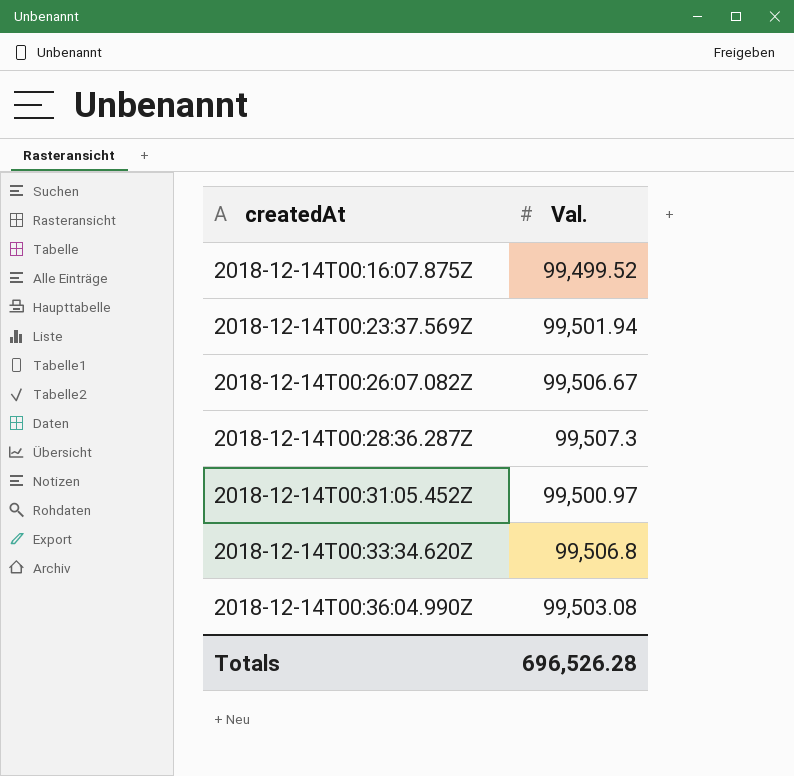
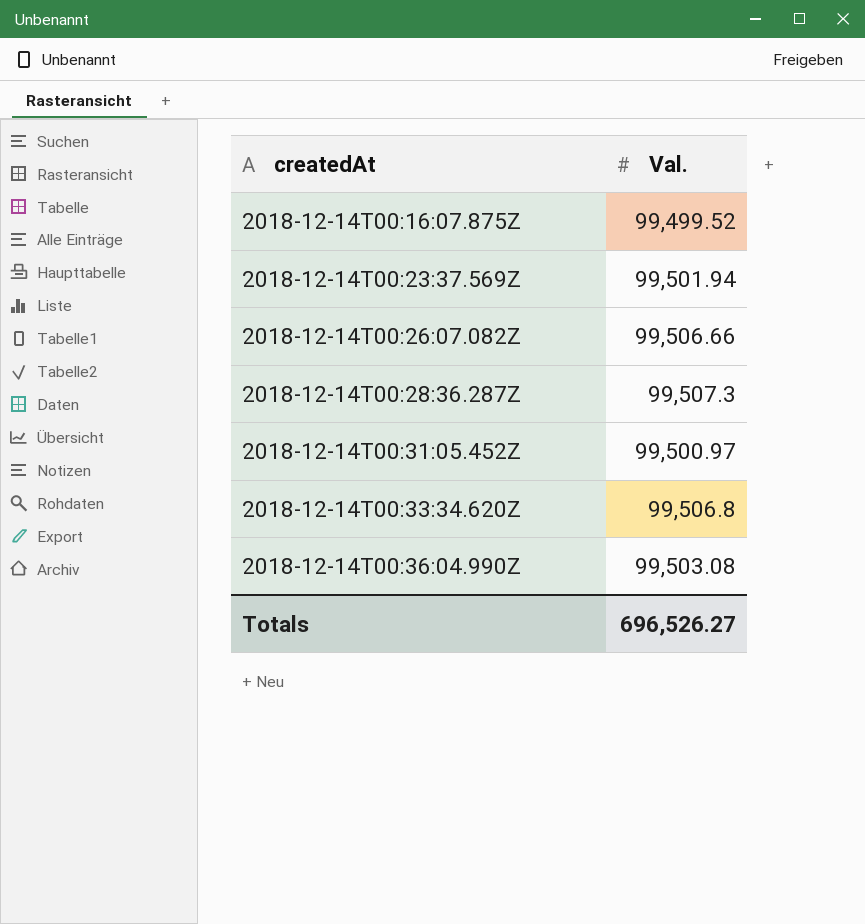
2018-12-14T00:26:07.082Z | Val.: 99,506.67 -> 99,506.66
Totals | Val.: 696,526.28 -> 696,526.27

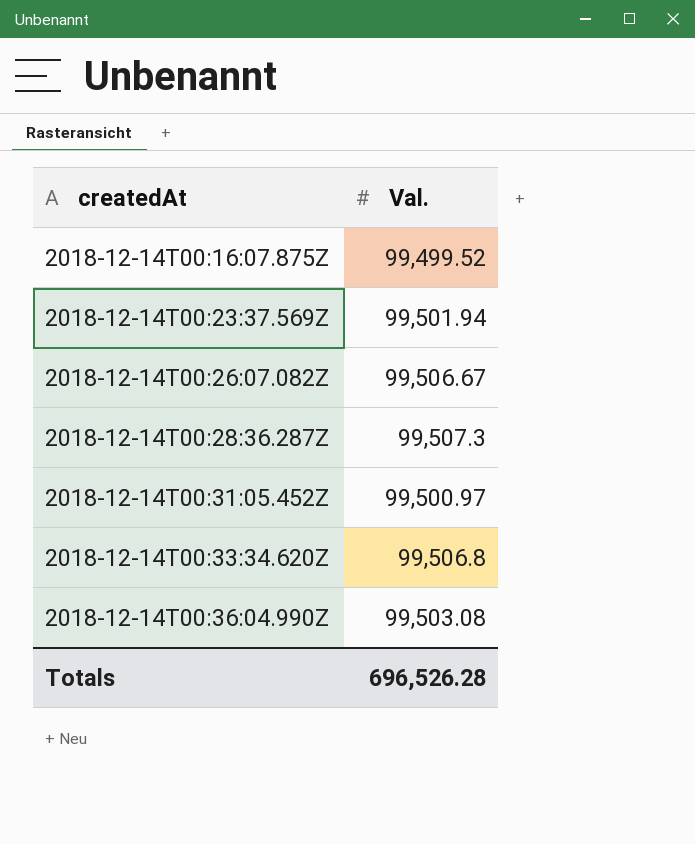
2018-12-14T00:26:07.082Z | Val.: 99,506.66 -> 99,506.67
Totals | Val.: 696,526.27 -> 696,526.28

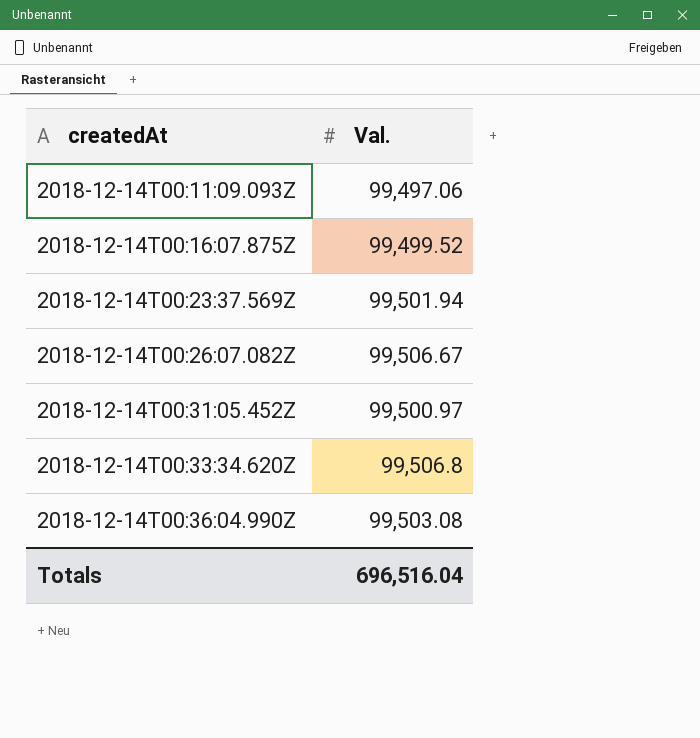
row 2018-12-14T00:28:36.287Z: 99,507.3 -> none
row 2018-12-14T00:11:09.093Z: none -> 99,497.06
Totals | Val.: 696,526.28 -> 696,516.04

